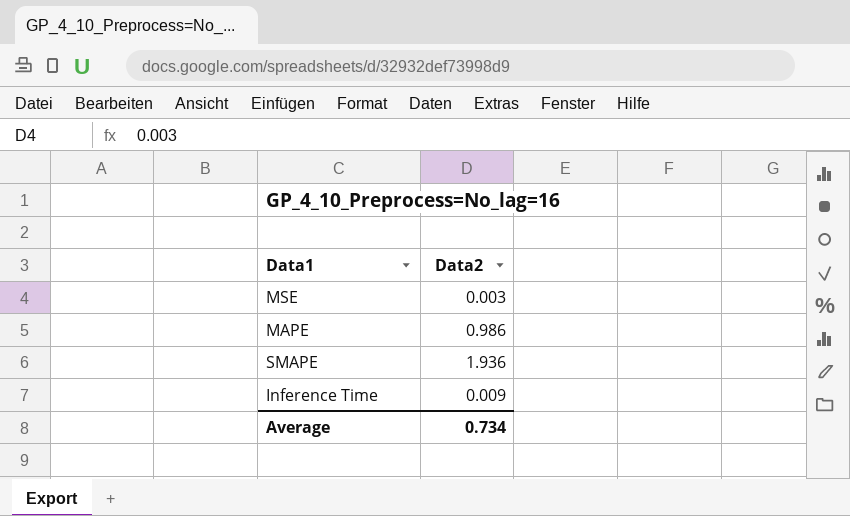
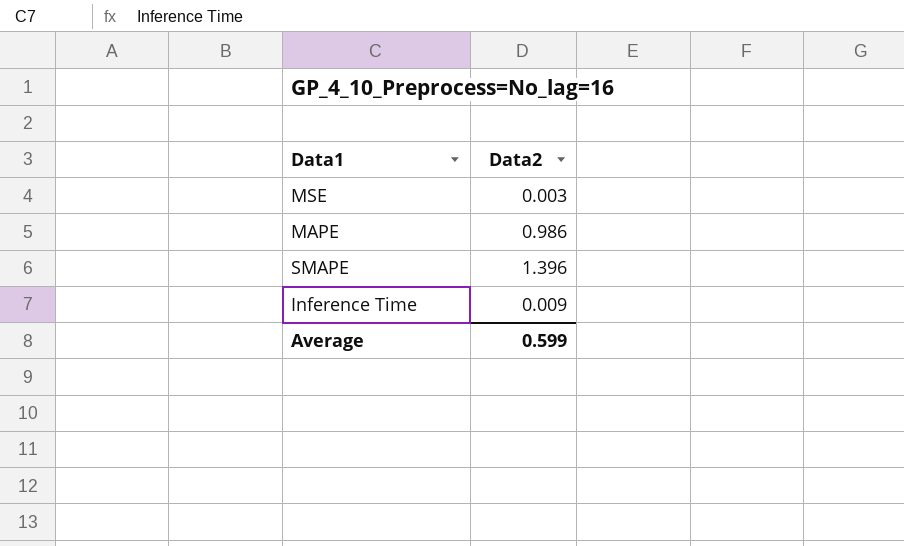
SMAPE | Data2: 1.936 -> 1.396
Average | Data2: 0.734 -> 0.599

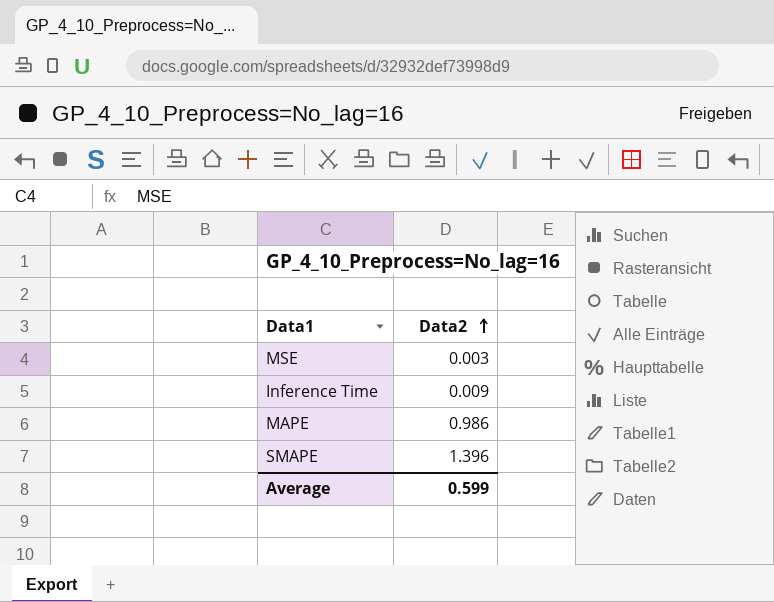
row order: none -> Data2 ascending

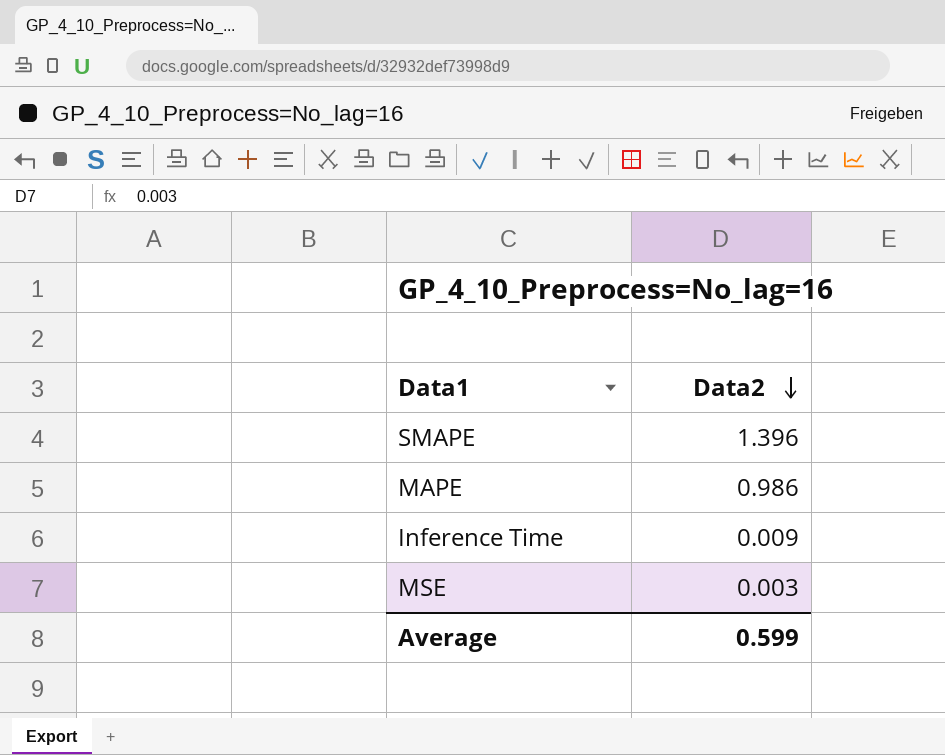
row order: Data2 ascending -> Data2 descending

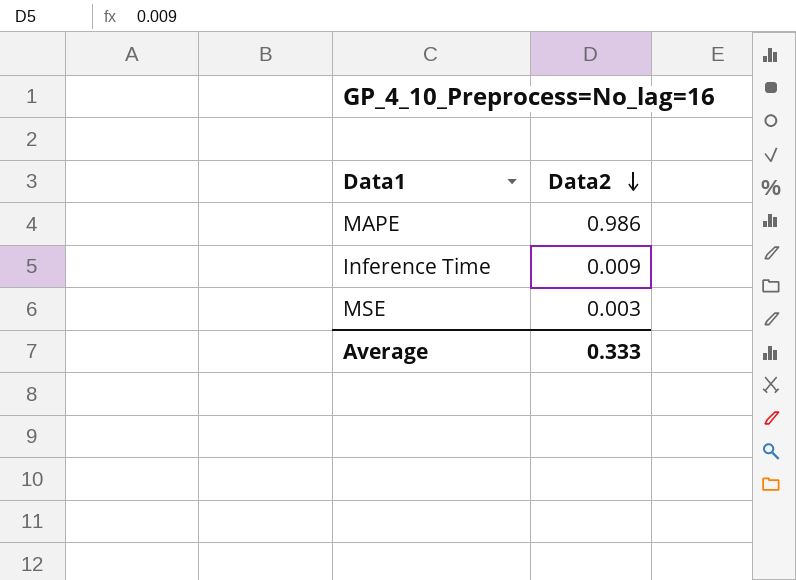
row SMAPE: 1.396 -> none
Average | Data2: 0.599 -> 0.333

